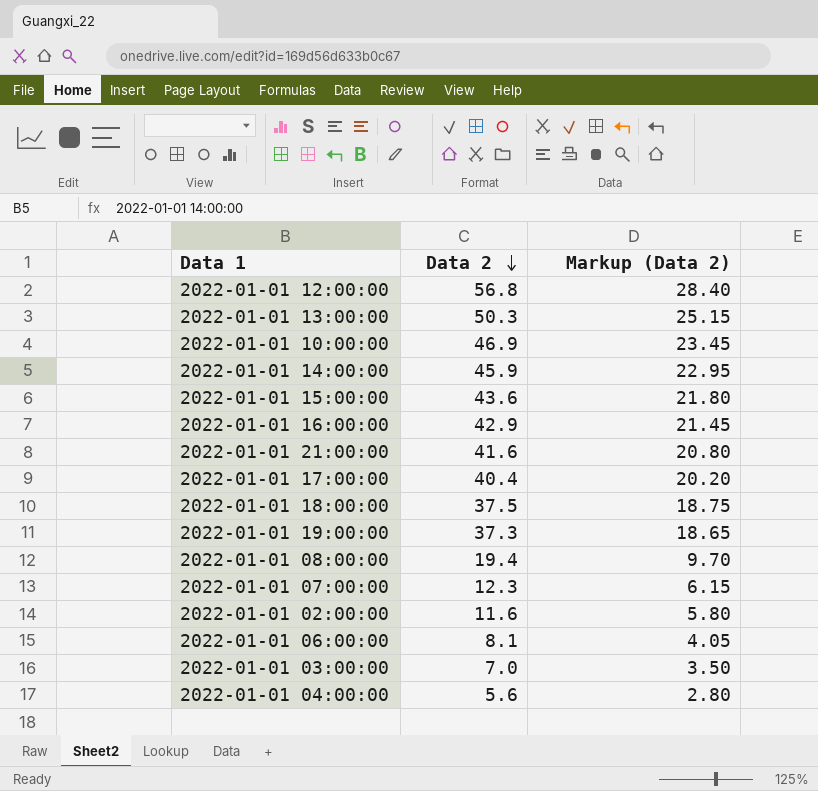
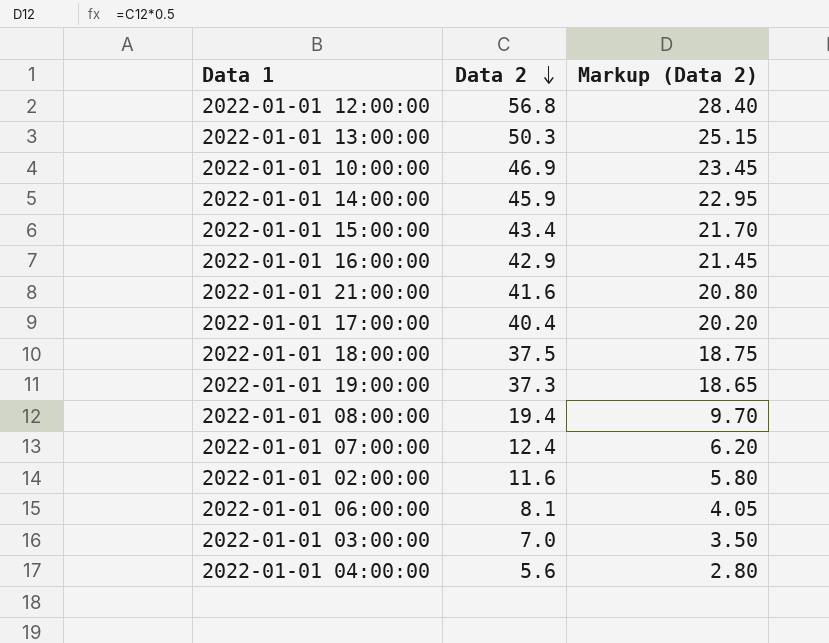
2022-01-01 15:00:00 | Data 2: 43.6 -> 43.4
2022-01-01 15:00:00 | Markup (Data 2): 21.80 -> 21.70
2022-01-01 07:00:00 | Data 2: 12.3 -> 12.4
2022-01-01 07:00:00 | Markup (Data 2): 6.15 -> 6.20

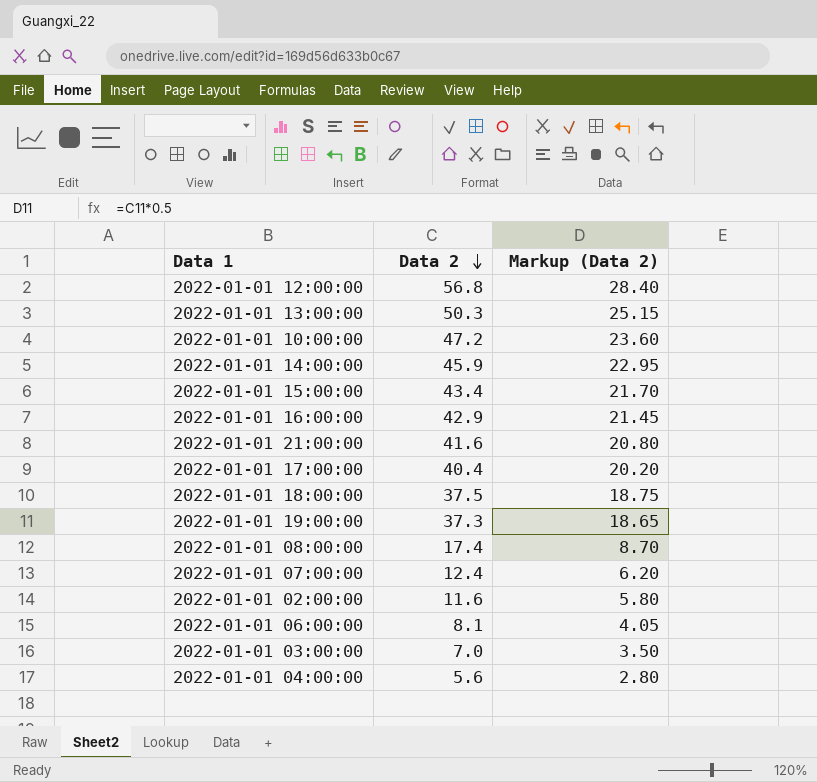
2022-01-01 10:00:00 | Data 2: 46.9 -> 47.2
2022-01-01 10:00:00 | Markup (Data 2): 23.45 -> 23.60
2022-01-01 08:00:00 | Data 2: 19.4 -> 17.4
2022-01-01 08:00:00 | Markup (Data 2): 9.70 -> 8.70

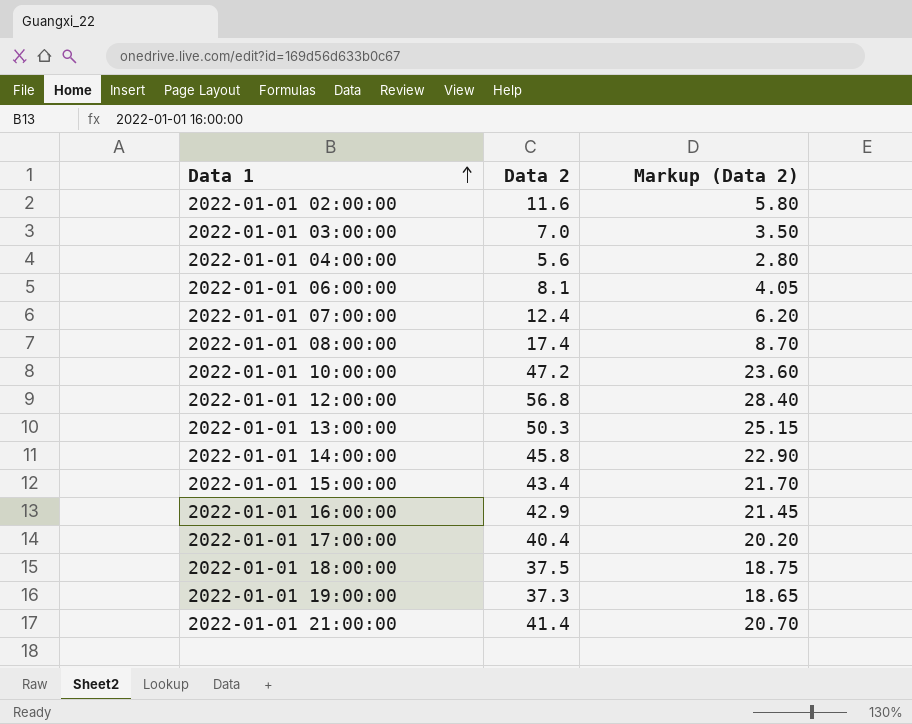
row order: Data 2 descending -> Data 1 ascending
2022-01-01 14:00:00 | Data 2: 45.9 -> 45.8
2022-01-01 14:00:00 | Markup (Data 2): 22.95 -> 22.90
2022-01-01 21:00:00 | Data 2: 41.6 -> 41.4
2022-01-01 21:00:00 | Markup (Data 2): 20.80 -> 20.70

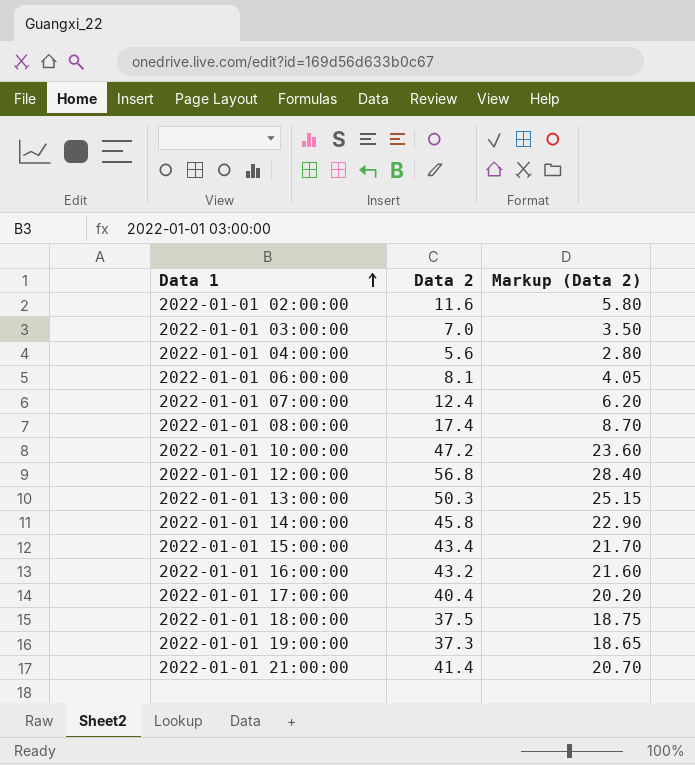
2022-01-01 16:00:00 | Data 2: 42.9 -> 43.2
2022-01-01 16:00:00 | Markup (Data 2): 21.45 -> 21.60

